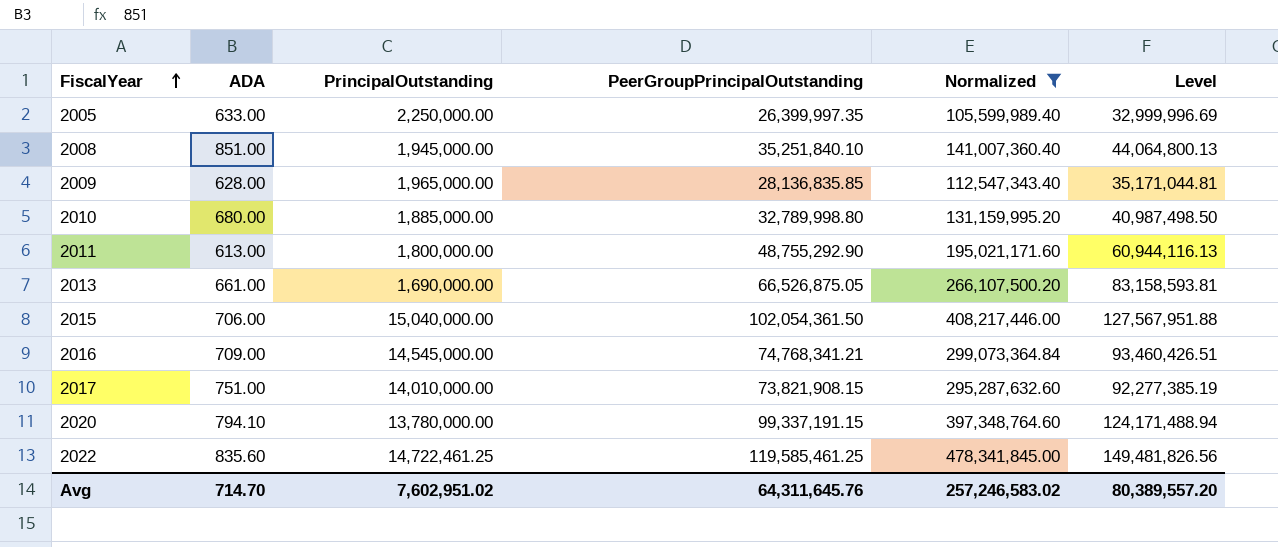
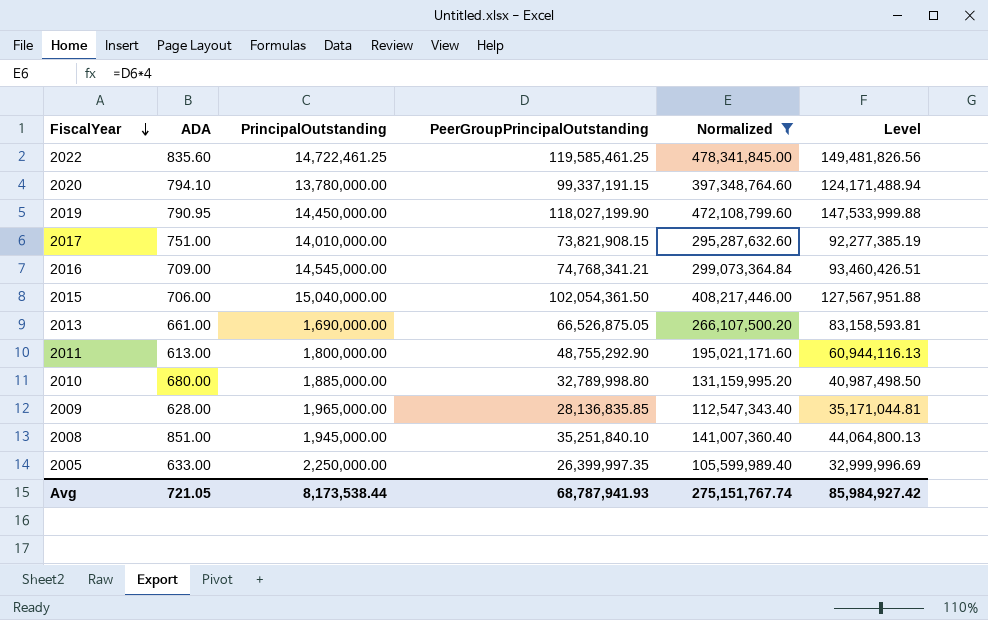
row order: FiscalYear ascending -> FiscalYear descending
row 2019: none -> 790.95 | 14,450,000.00 | 118,027,199.90 | 472,108,799.60 | 147,533,999.88
Avg | ADA: 714.70 -> 721.05
Avg | PrincipalOutstanding: 7,602,951.02 -> 8,173,538.44
Avg | PeerGroupPrincipalOutstanding: 64,311,645.76 -> 68,787,941.93
Avg | Normalized: 257,246,583.02 -> 275,151,767.74
Avg | Level: 80,389,557.20 -> 85,984,927.42

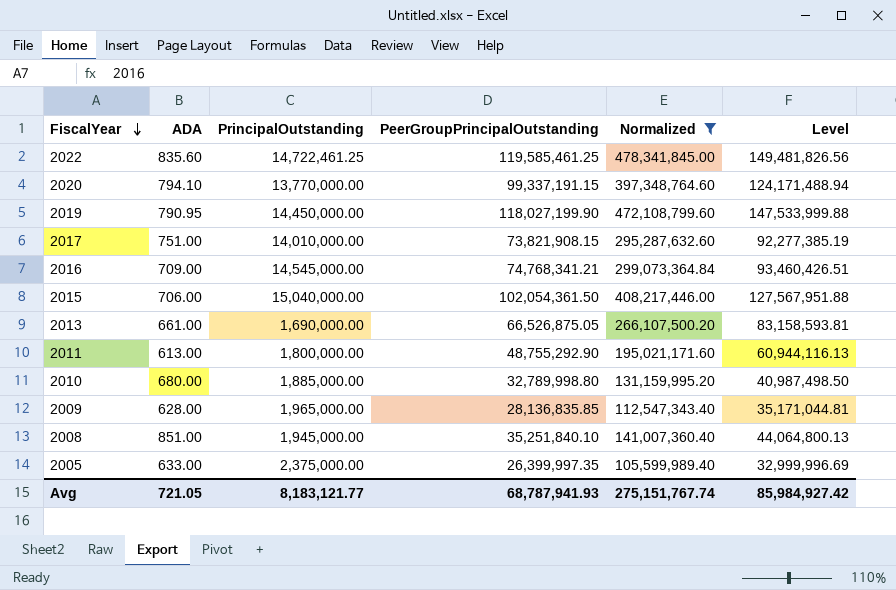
2020 | PrincipalOutstanding: 13,780,000.00 -> 13,770,000.00
2005 | PrincipalOutstanding: 2,250,000.00 -> 2,375,000.00
Avg | PrincipalOutstanding: 8,173,538.44 -> 8,183,121.77

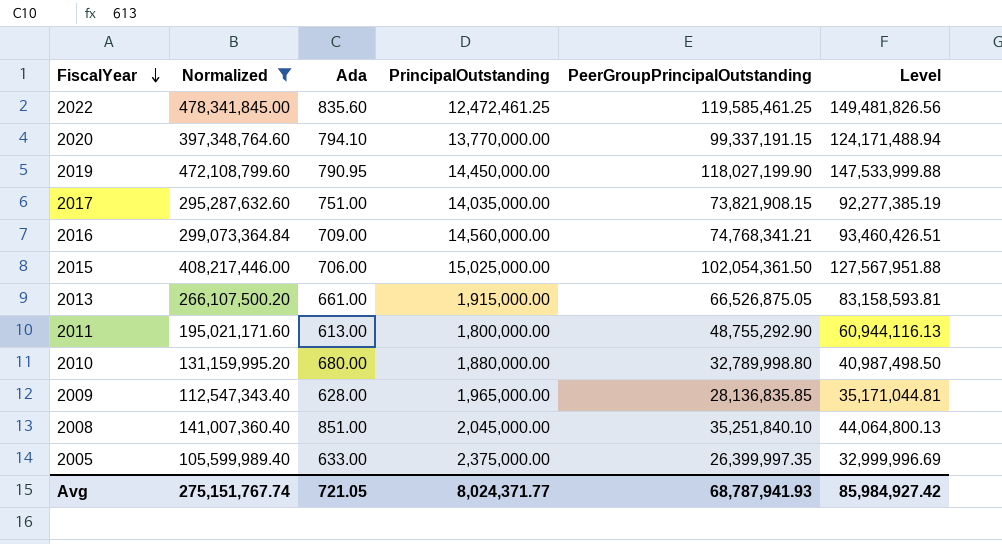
column Normalized | position: 5 -> 2
column name: ADA -> Ada
2022 | PrincipalOutstanding: 14,722,461.25 -> 12,472,461.25
2017 | PrincipalOutstanding: 14,010,000.00 -> 14,035,000.00
2016 | PrincipalOutstanding: 14,545,000.00 -> 14,560,000.00
2015 | PrincipalOutstanding: 15,040,000.00 -> 15,025,000.00
2013 | PrincipalOutstanding: 1,690,000.00 -> 1,915,000.00
2010 | PrincipalOutstanding: 1,885,000.00 -> 1,880,000.00
2008 | PrincipalOutstanding: 1,945,000.00 -> 2,045,000.00
Avg | PrincipalOutstanding: 8,183,121.77 -> 8,024,371.77

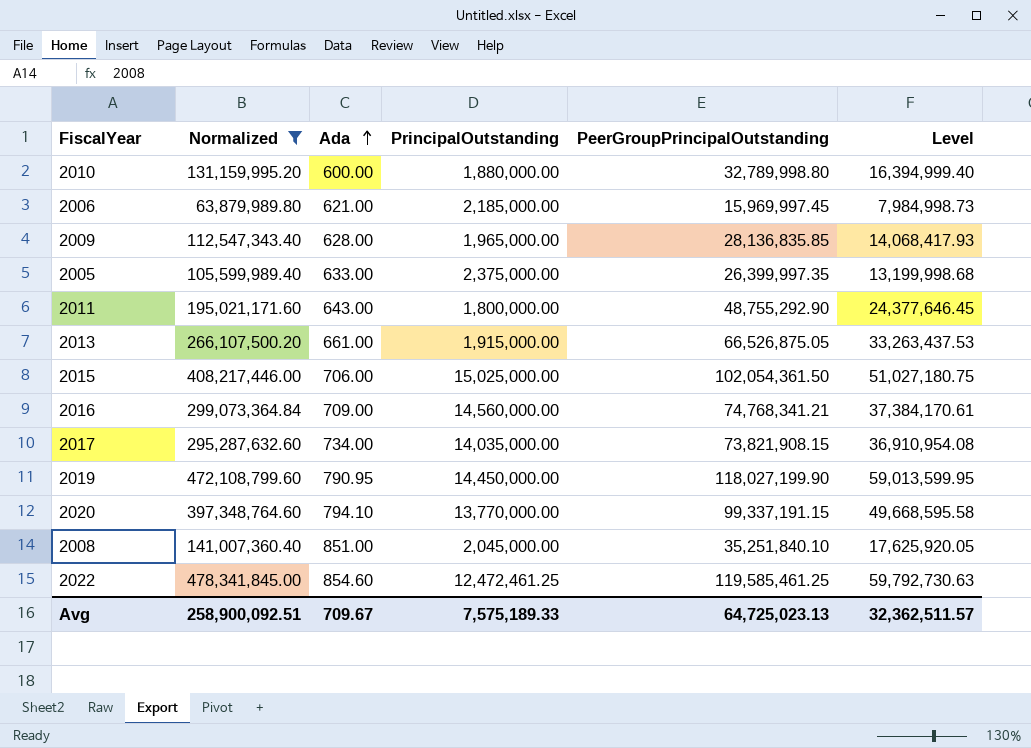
row order: FiscalYear descending -> Ada ascending
column Level | formula: [PeerGroupPrincipalOutstanding] * 1.25 -> [PeerGroupPrincipalOutstanding] * 0.5
2010 | Ada: 680.00 -> 600.00
row 2006: none -> 63,879,989.80 | 621.00 | 2,185,000.00 | 15,969,997.45 | 7,984,998.73
2011 | Ada: 613.00 -> 643.00
2017 | Ada: 751.00 -> 734.00
2022 | Ada: 835.60 -> 854.60
Avg | Normalized: 275,151,767.74 -> 258,900,092.51
Avg | Ada: 721.05 -> 709.67
Avg | PrincipalOutstanding: 8,024,371.77 -> 7,575,189.33
Avg | PeerGroupPrincipalOutstanding: 68,787,941.93 -> 64,725,023.13
Avg | Level: 85,984,927.42 -> 32,362,511.57

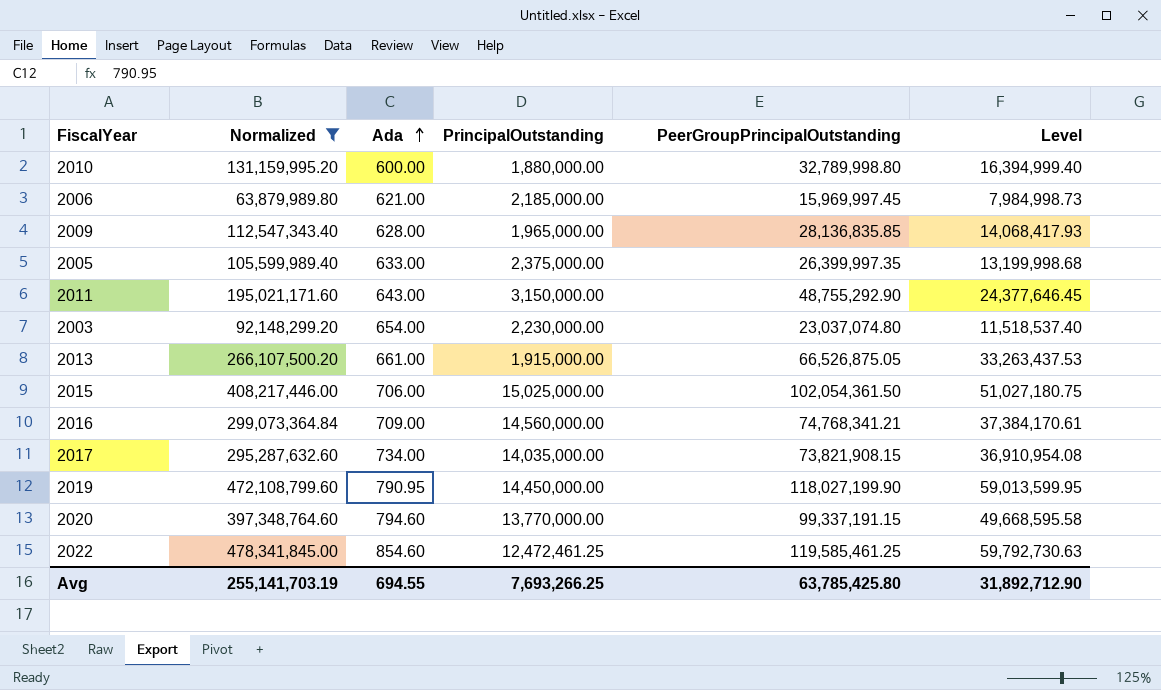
row 2008: 141,007,360.40 | 851.00 | 2,045,000.00 | 35,251,840.10 | 17,625,920.05 -> none
2011 | PrincipalOutstanding: 1,800,000.00 -> 3,150,000.00
row 2003: none -> 92,148,299.20 | 654.00 | 2,230,000.00 | 23,037,074.80 | 11,518,537.40
2020 | Ada: 794.10 -> 794.60
Avg | Normalized: 258,900,092.51 -> 255,141,703.19
Avg | Ada: 709.67 -> 694.55
Avg | PrincipalOutstanding: 7,575,189.33 -> 7,693,266.25
Avg | PeerGroupPrincipalOutstanding: 64,725,023.13 -> 63,785,425.80
Avg | Level: 32,362,511.57 -> 31,892,712.90

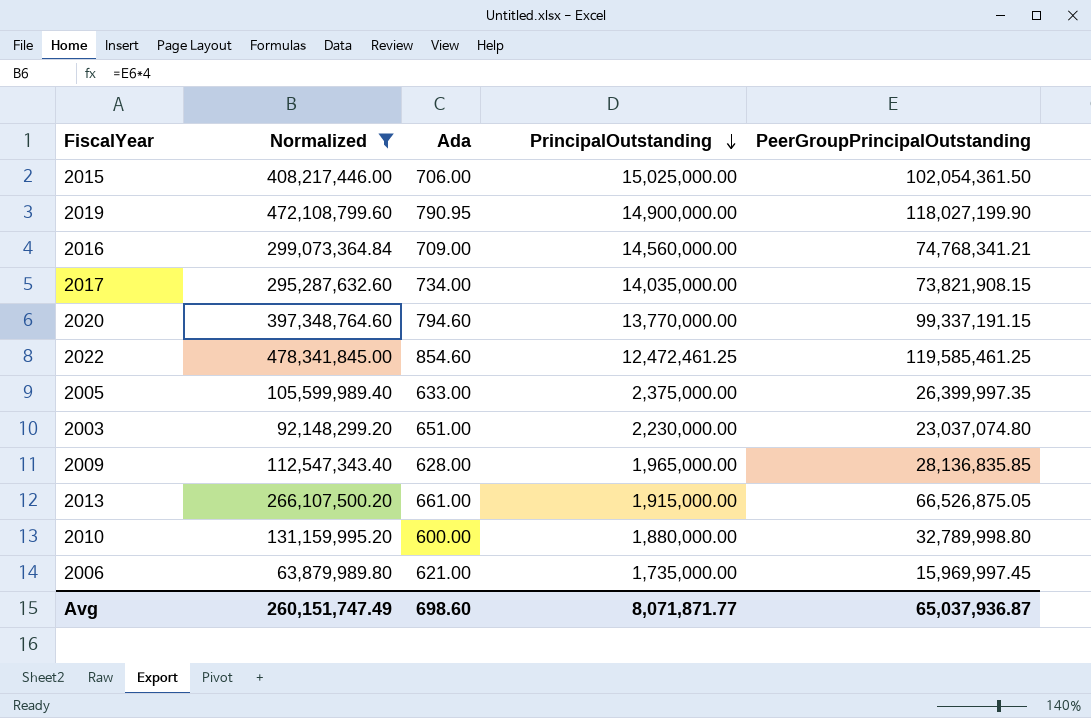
row order: Ada ascending -> PrincipalOutstanding descending
column Level | formula: [PeerGroupPrincipalOutstanding] * 0.5 -> none
row 2011: 195,021,171.60 | 643.00 | 3,150,000.00 | 48,755,292.90 | 24,377,646.45 -> none
2019 | PrincipalOutstanding: 14,450,000.00 -> 14,900,000.00
2003 | Ada: 654.00 -> 651.00
2006 | PrincipalOutstanding: 2,185,000.00 -> 1,735,000.00
Avg | Normalized: 255,141,703.19 -> 260,151,747.49
Avg | Ada: 694.55 -> 698.60
Avg | PrincipalOutstanding: 7,693,266.25 -> 8,071,871.77
Avg | PeerGroupPrincipalOutstanding: 63,785,425.80 -> 65,037,936.87

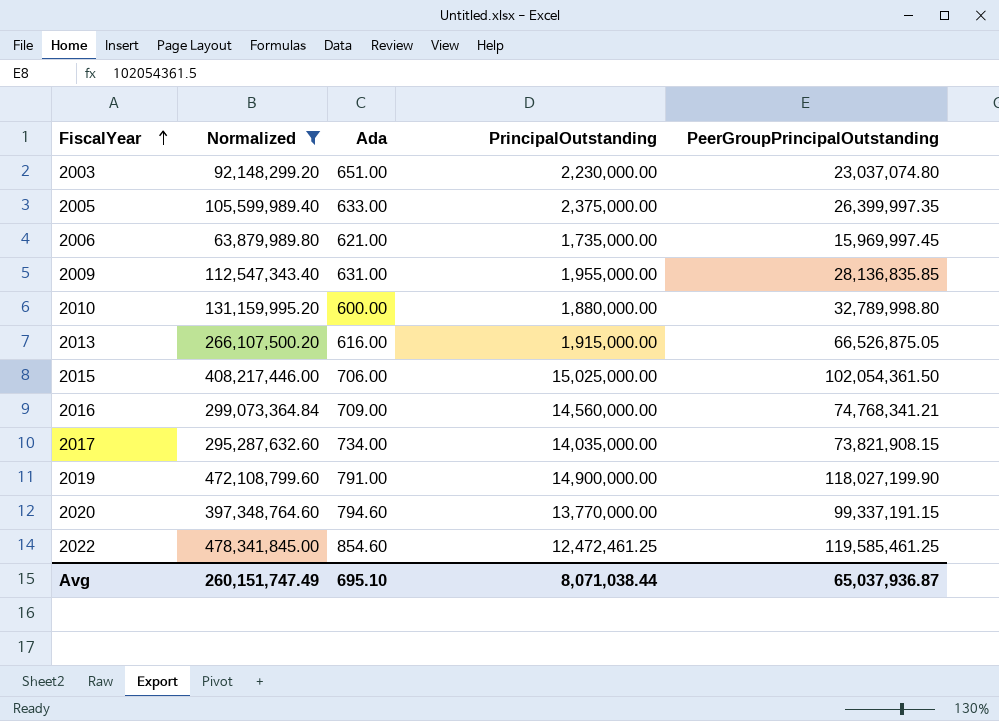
row order: PrincipalOutstanding descending -> FiscalYear ascending
2009 | Ada: 628.00 -> 631.00
2009 | PrincipalOutstanding: 1,965,000.00 -> 1,955,000.00
2013 | Ada: 661.00 -> 616.00
2019 | Ada: 790.95 -> 791.00
Avg | Ada: 698.60 -> 695.10
Avg | PrincipalOutstanding: 8,071,871.77 -> 8,071,038.44

